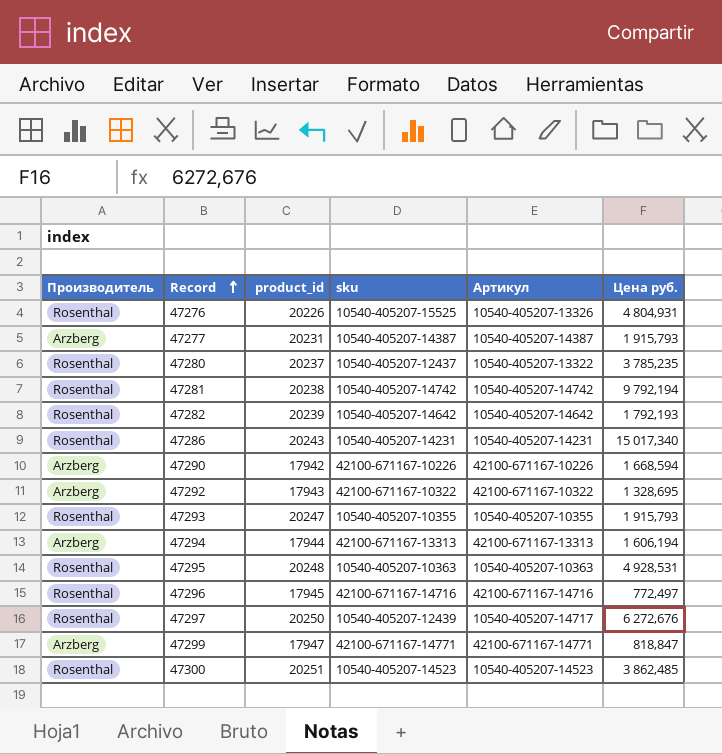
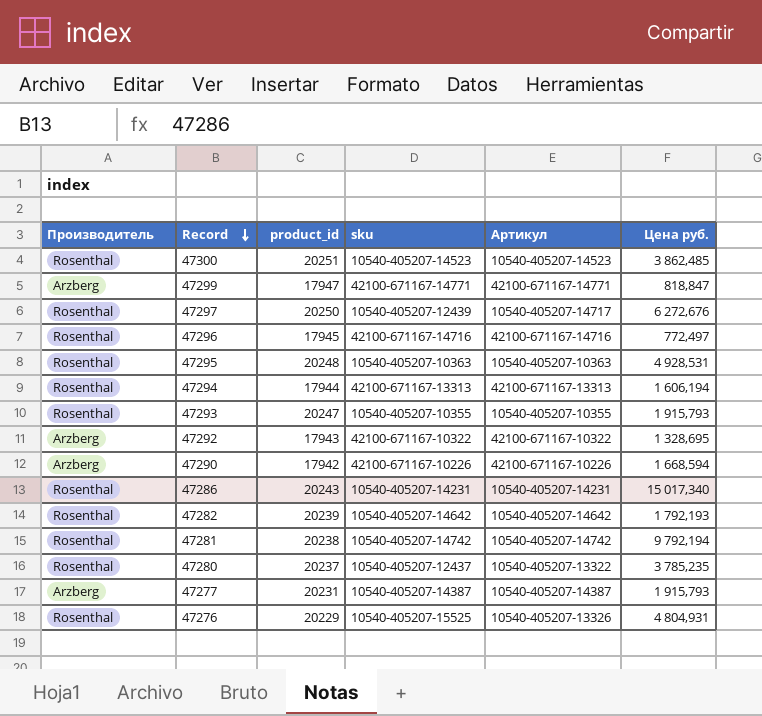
row order: Record ascending -> Record descending
47294 | Производитель: Arzberg -> Rosenthal
47276 | product_id: 20226 -> 20229

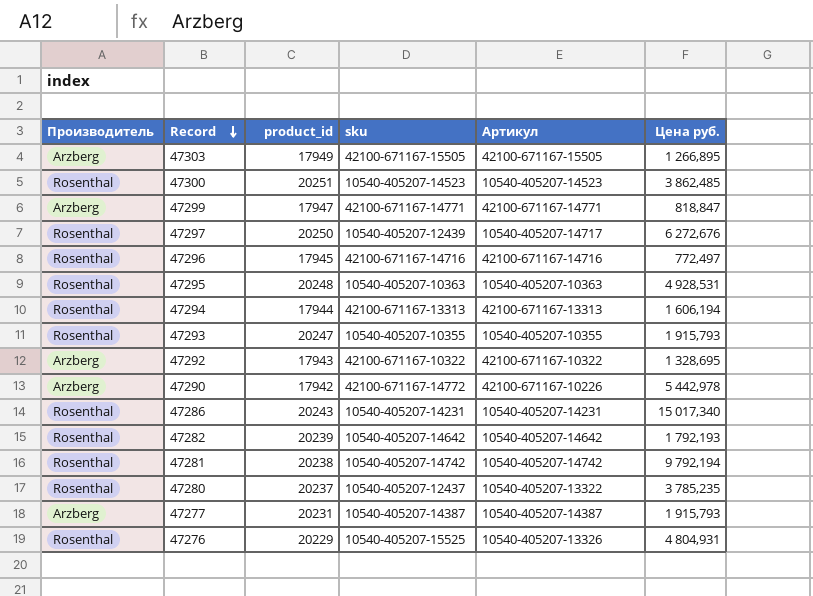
row 47303: none -> Arzberg | 17949 | 42100-671167-15505 | 42100-671167-15505 | 1 266,895
47290 | sku: 42100-671167-10226 -> 42100-671167-14772
47290 | Цена руб.: 1 668,594 -> 5 442,978

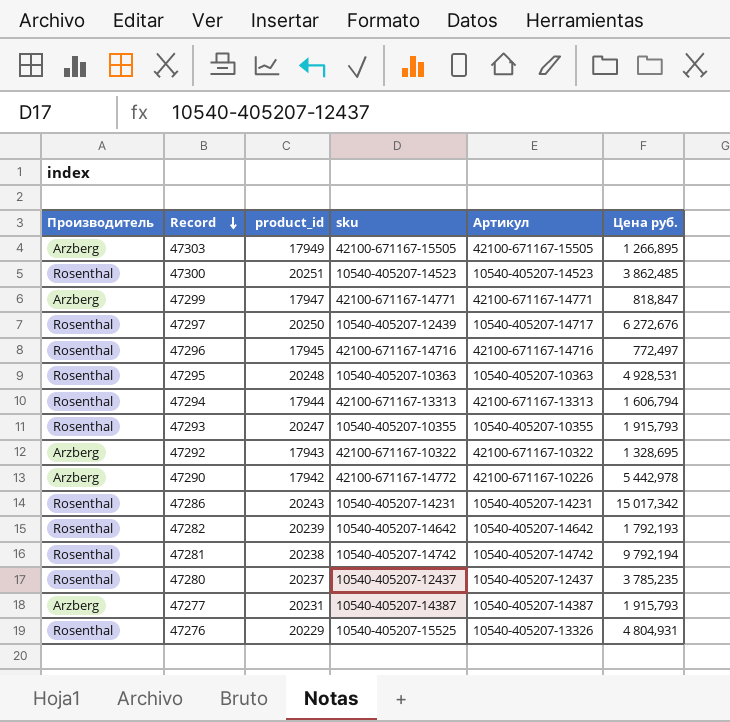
47294 | Цена руб.: 1 606,194 -> 1 606,794
47286 | Цена руб.: 15 017,340 -> 15 017,342
47280 | Артикул: 10540-405207-13322 -> 10540-405207-12437

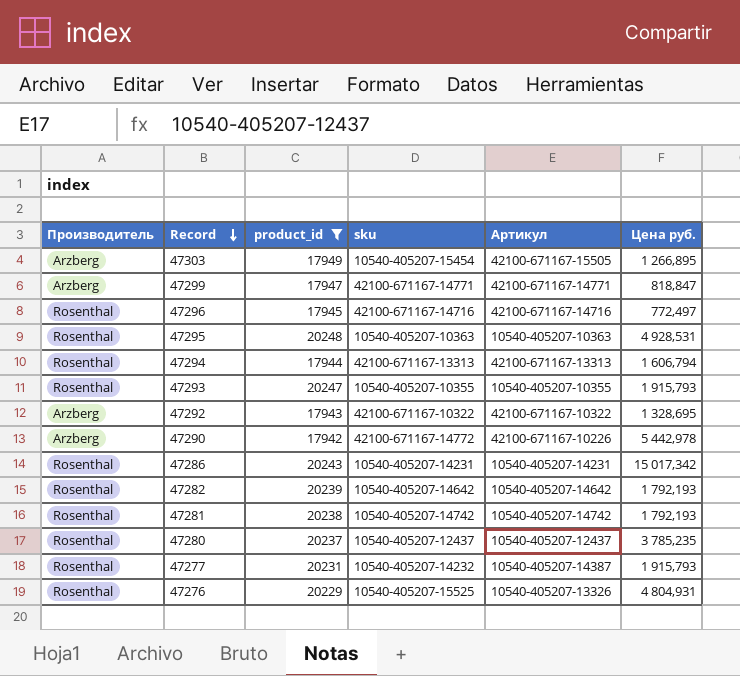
filter: none -> product_id <= 20248
47303 | sku: 42100-671167-15505 -> 10540-405207-15454
47281 | Цена руб.: 9 792,194 -> 1 792,193
47277 | Производитель: Arzberg -> Rosenthal
47277 | sku: 10540-405207-14387 -> 10540-405207-14232

